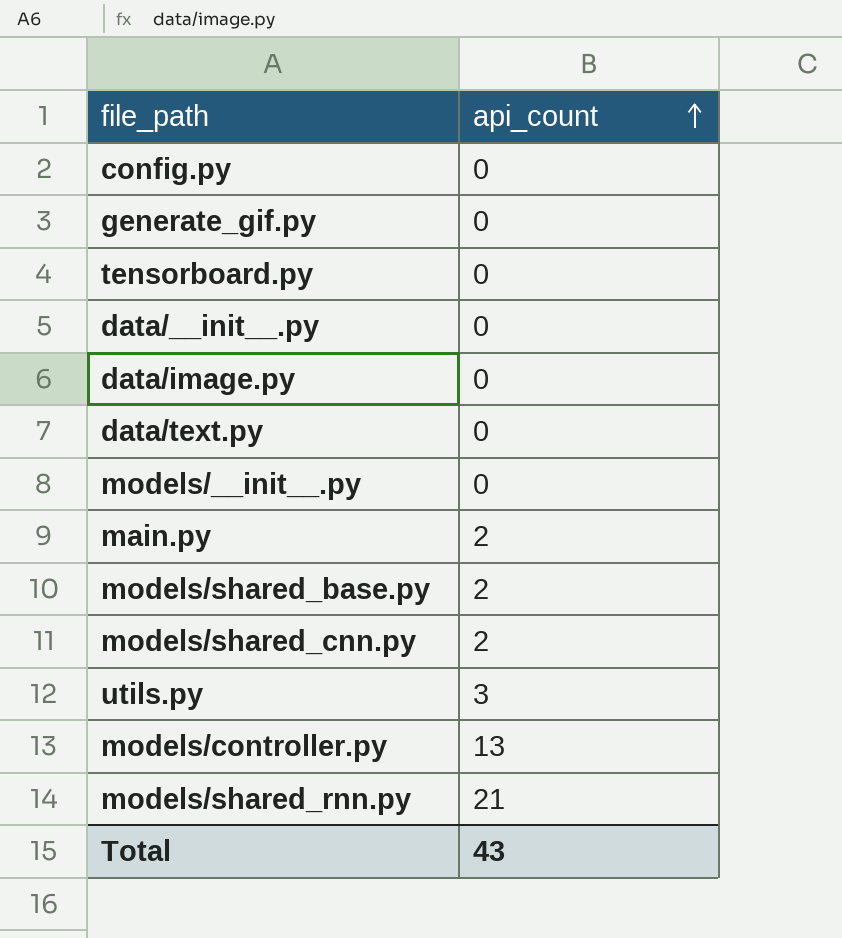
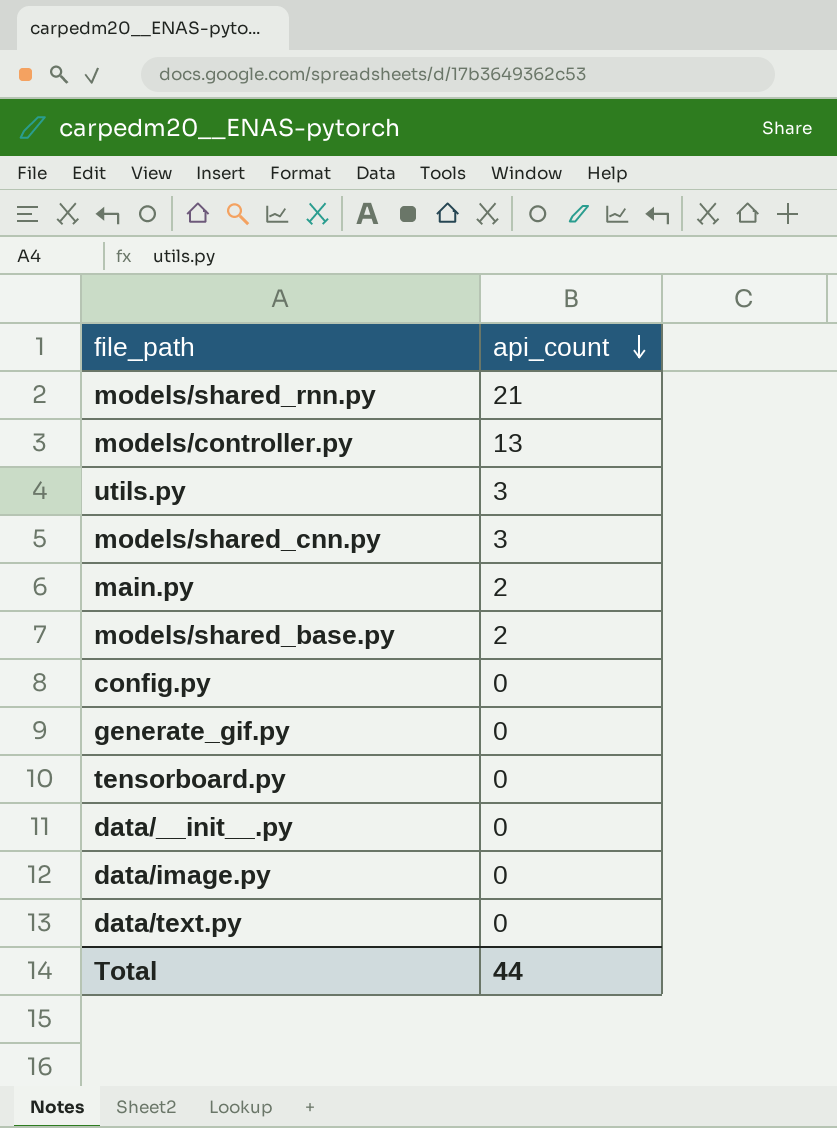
row order: api_count ascending -> api_count descending
row models/__init__.py: 0 -> none
models/shared_cnn.py | api_count: 2 -> 3
Total | api_count: 43 -> 44

